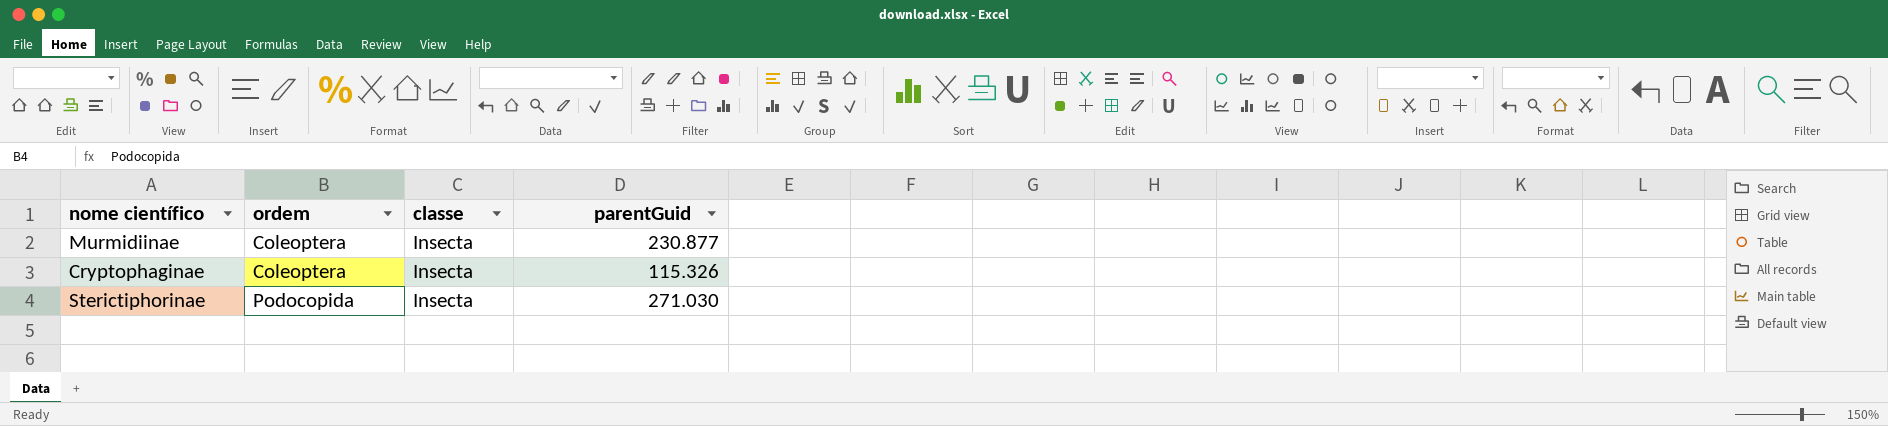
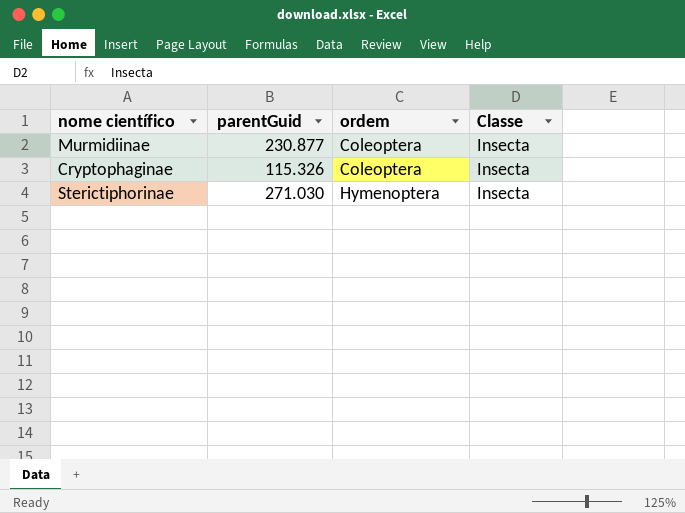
column parentGuid | position: 4 -> 2
column name: classe -> Classe
Sterictiphorinae | ordem: Podocopida -> Hymenoptera

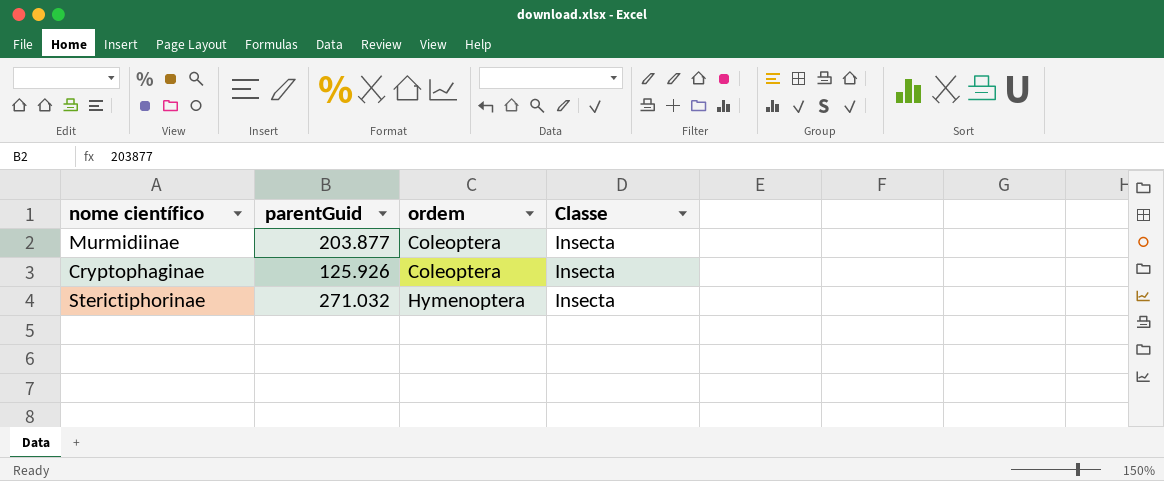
Murmidiinae | parentGuid: 230.877 -> 203.877
Cryptophaginae | parentGuid: 115.326 -> 125.926
Sterictiphorinae | parentGuid: 271.030 -> 271.032

